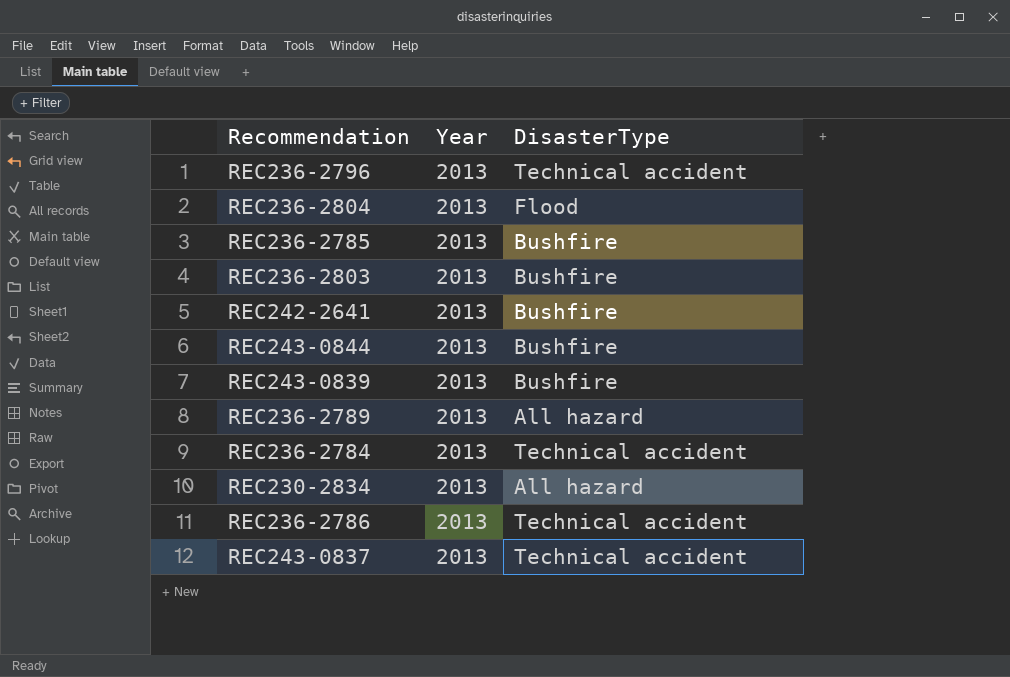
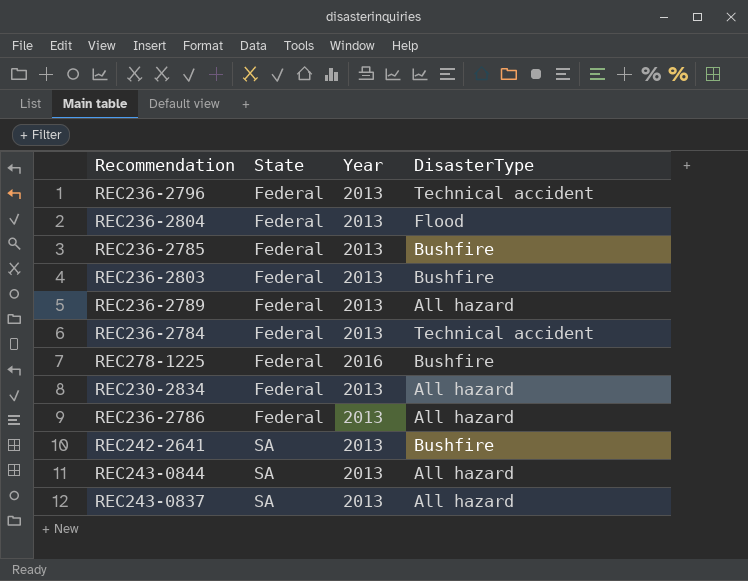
row order: none -> State ascending
column State | position: none -> 2
row REC243-0839: 2013 | Bushfire -> none
row REC278-1225: none -> Federal | 2016 | Bushfire
REC236-2786 | DisasterType: Technical accident -> All hazard
REC243-0844 | DisasterType: Bushfire -> All hazard
REC243-0837 | DisasterType: Technical accident -> All hazard

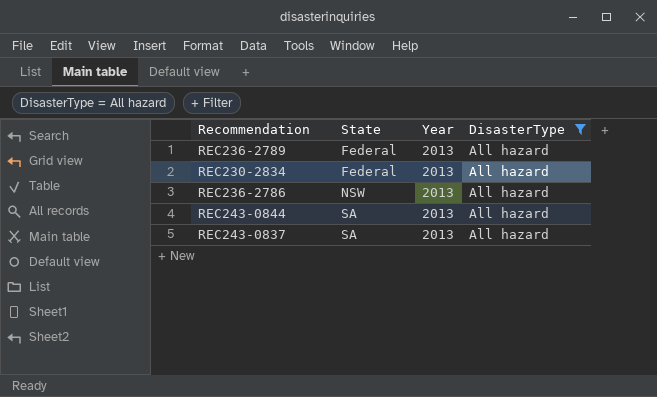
filter: none -> DisasterType = All hazard
REC236-2786 | State: Federal -> NSW

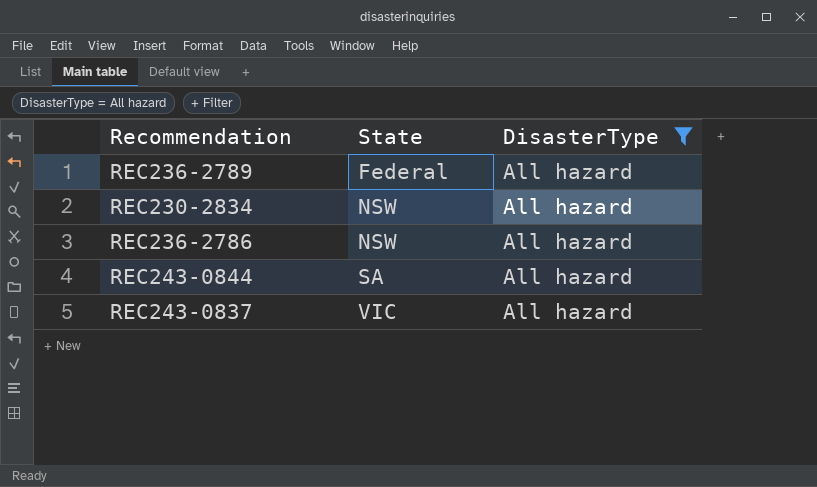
column Year | position: 3 -> none
REC230-2834 | State: Federal -> NSW
REC243-0837 | State: SA -> VIC

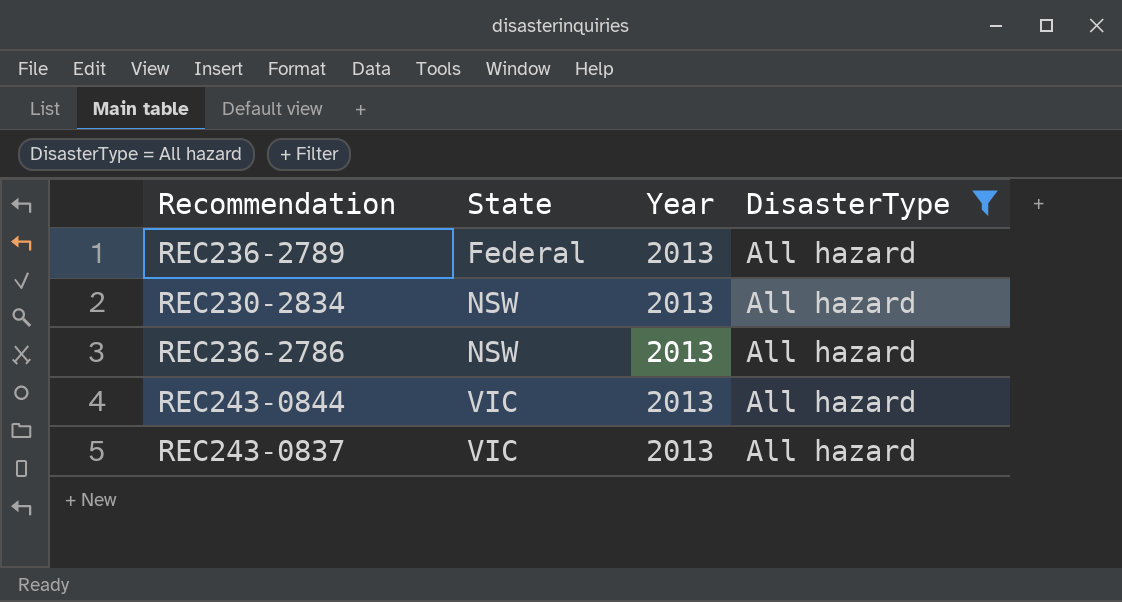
column Year | position: none -> 3
REC243-0844 | State: SA -> VIC

